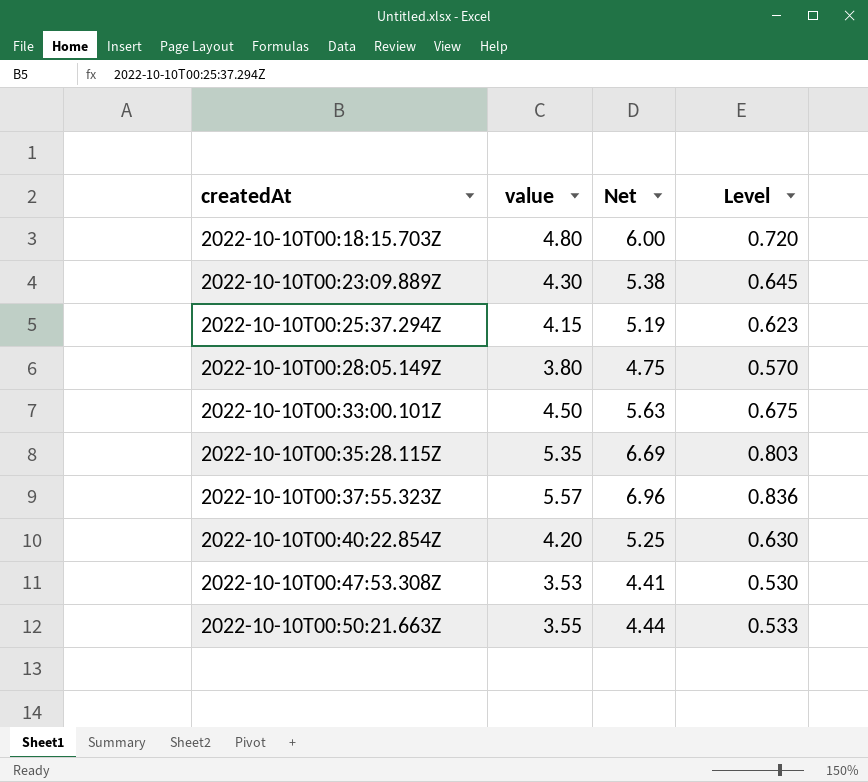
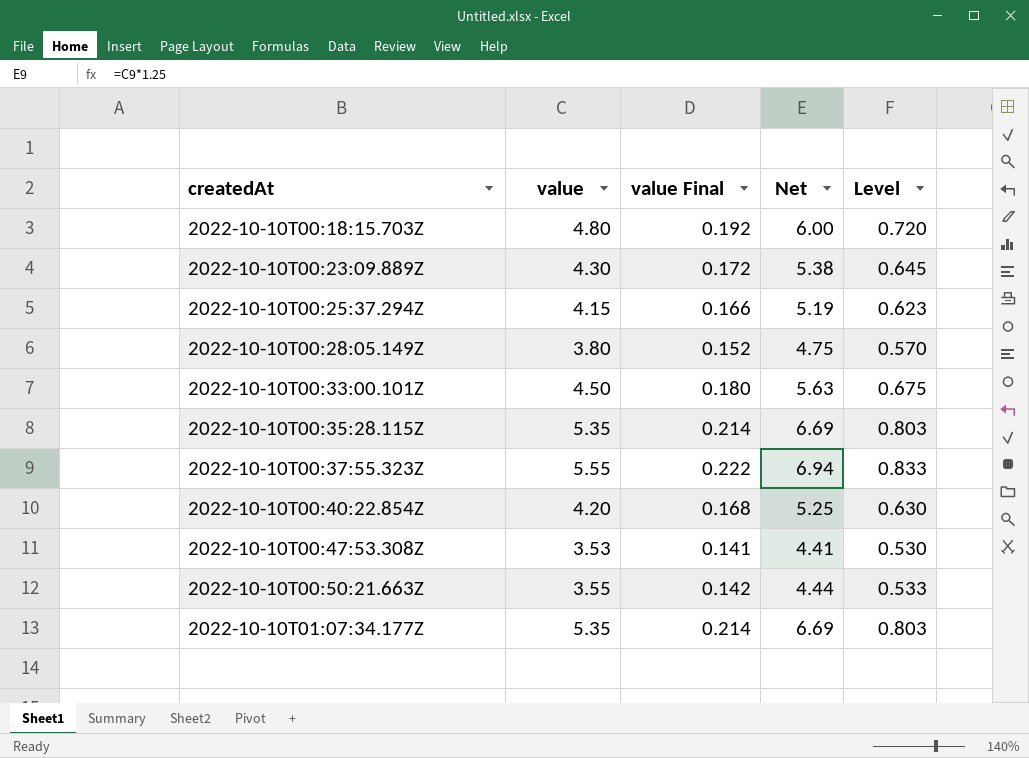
column value Final | formula: none -> [value] * 0.04
2022-10-10T00:37:55.323Z | value: 5.57 -> 5.55
2022-10-10T00:37:55.323Z | Net: 6.96 -> 6.94
2022-10-10T00:37:55.323Z | Level: 0.836 -> 0.833
row 2022-10-10T01:07:34.177Z: none -> 5.35 | 0.214 | 6.69 | 0.803

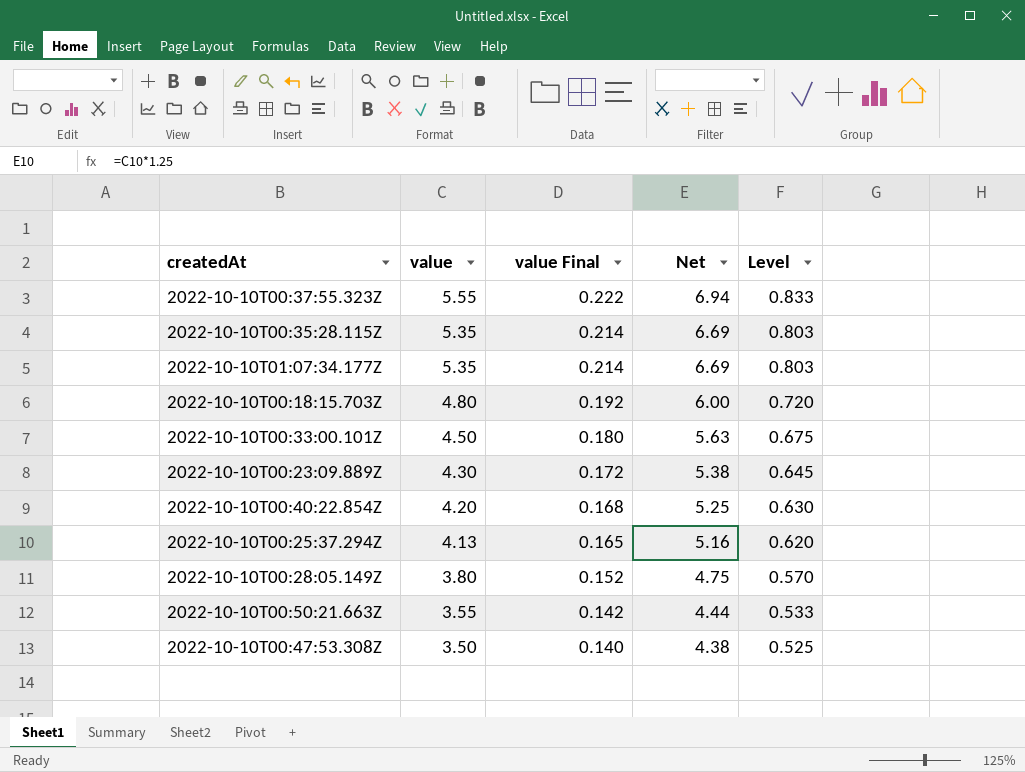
row order: createdAt ascending -> value descending
2022-10-10T00:25:37.294Z | value: 4.15 -> 4.13
2022-10-10T00:25:37.294Z | value Final: 0.166 -> 0.165
2022-10-10T00:25:37.294Z | Net: 5.19 -> 5.16
2022-10-10T00:25:37.294Z | Level: 0.623 -> 0.620
2022-10-10T00:47:53.308Z | value: 3.53 -> 3.50
2022-10-10T00:47:53.308Z | value Final: 0.141 -> 0.140
2022-10-10T00:47:53.308Z | Net: 4.41 -> 4.38
2022-10-10T00:47:53.308Z | Level: 0.530 -> 0.525

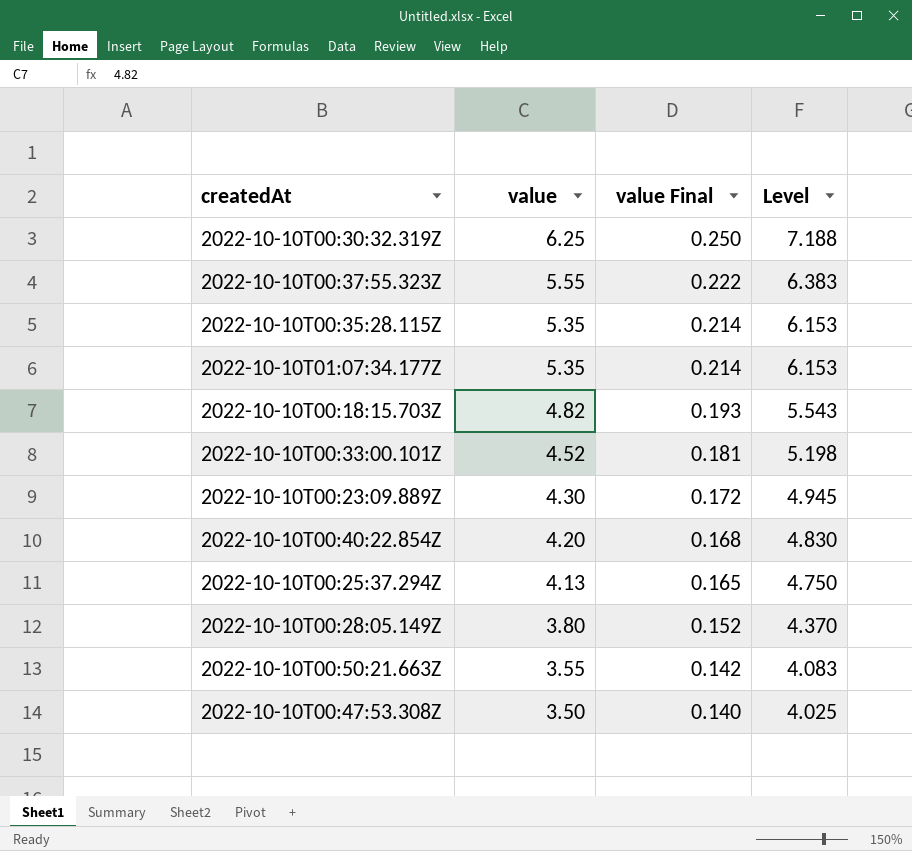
column Net | formula: [value] * 1.25 -> none
column Level | formula: [value] * 0.15 -> [value] * 1.15
row 2022-10-10T00:30:32.319Z: none -> 6.25 | 0.250 | 7.188
2022-10-10T00:18:15.703Z | value: 4.80 -> 4.82
2022-10-10T00:18:15.703Z | value Final: 0.192 -> 0.193
2022-10-10T00:33:00.101Z | value: 4.50 -> 4.52
2022-10-10T00:33:00.101Z | value Final: 0.180 -> 0.181

